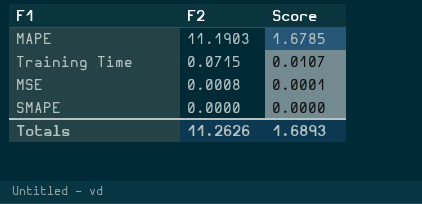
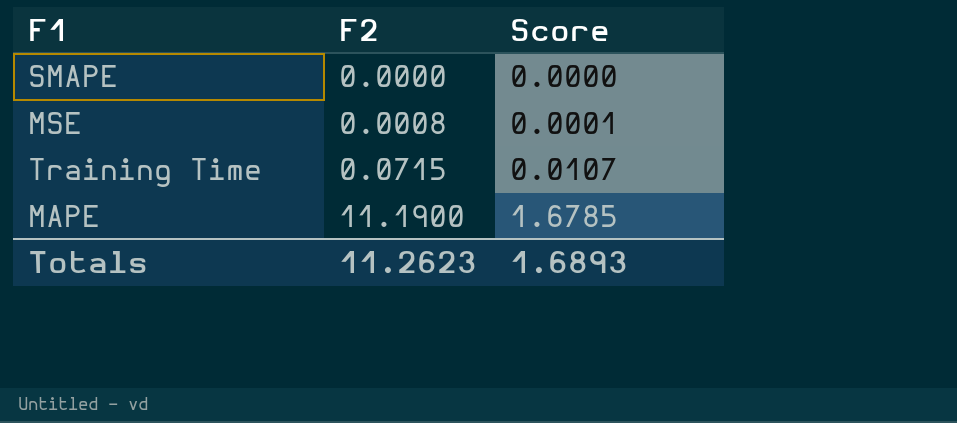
row order: F2 descending -> F2 ascending
MAPE | F2: 11.1903 -> 11.1900
Totals | F2: 11.2626 -> 11.2623

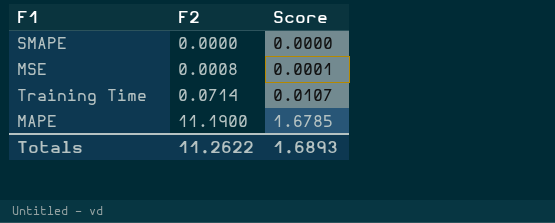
Training Time | F2: 0.0715 -> 0.0714
Totals | F2: 11.2623 -> 11.2622

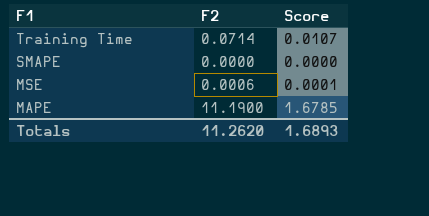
row order: F2 ascending -> F1 descending
MSE | F2: 0.0008 -> 0.0006
Totals | F2: 11.2622 -> 11.2620

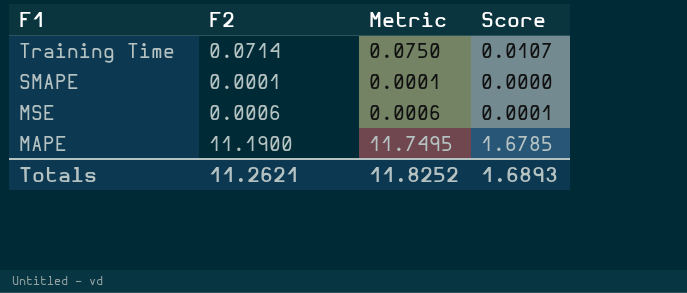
column Metric | formula: none -> [F2] * 1.05
SMAPE | F2: 0.0000 -> 0.0001
Totals | F2: 11.2620 -> 11.2621

